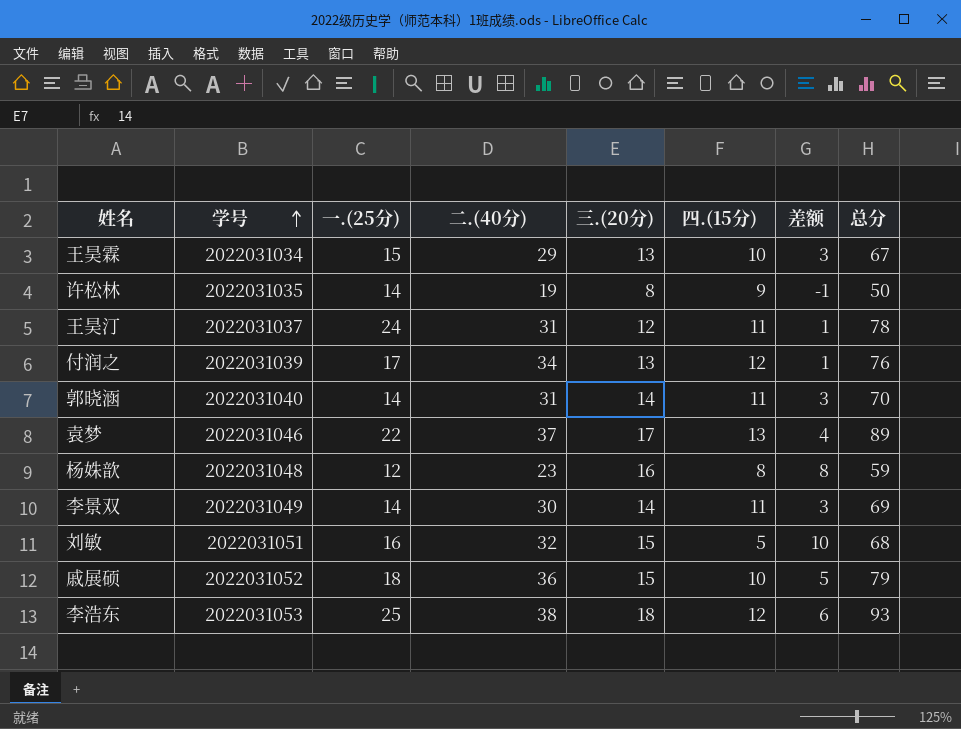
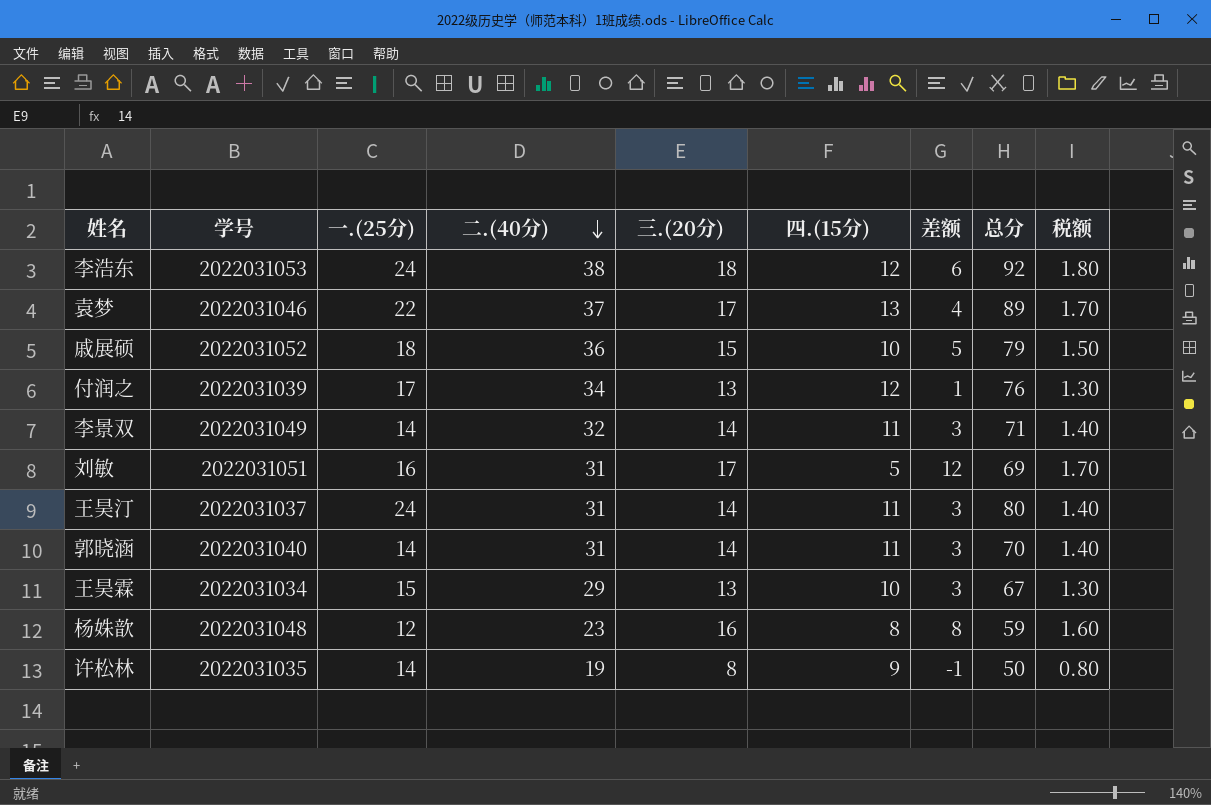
row order: 学号 ascending -> 二.(40分) descending
column 税额 | formula: none -> [三.(20分)] * 0.1
李浩东 | 一.(25分): 25 -> 24
李浩东 | 总分: 93 -> 92
李景双 | 二.(40分): 30 -> 32
李景双 | 总分: 69 -> 71
刘敏 | 二.(40分): 32 -> 31
刘敏 | 三.(20分): 15 -> 17
刘敏 | 差额: 10 -> 12
刘敏 | 总分: 68 -> 69
王昊汀 | 三.(20分): 12 -> 14
王昊汀 | 差额: 1 -> 3
王昊汀 | 总分: 78 -> 80

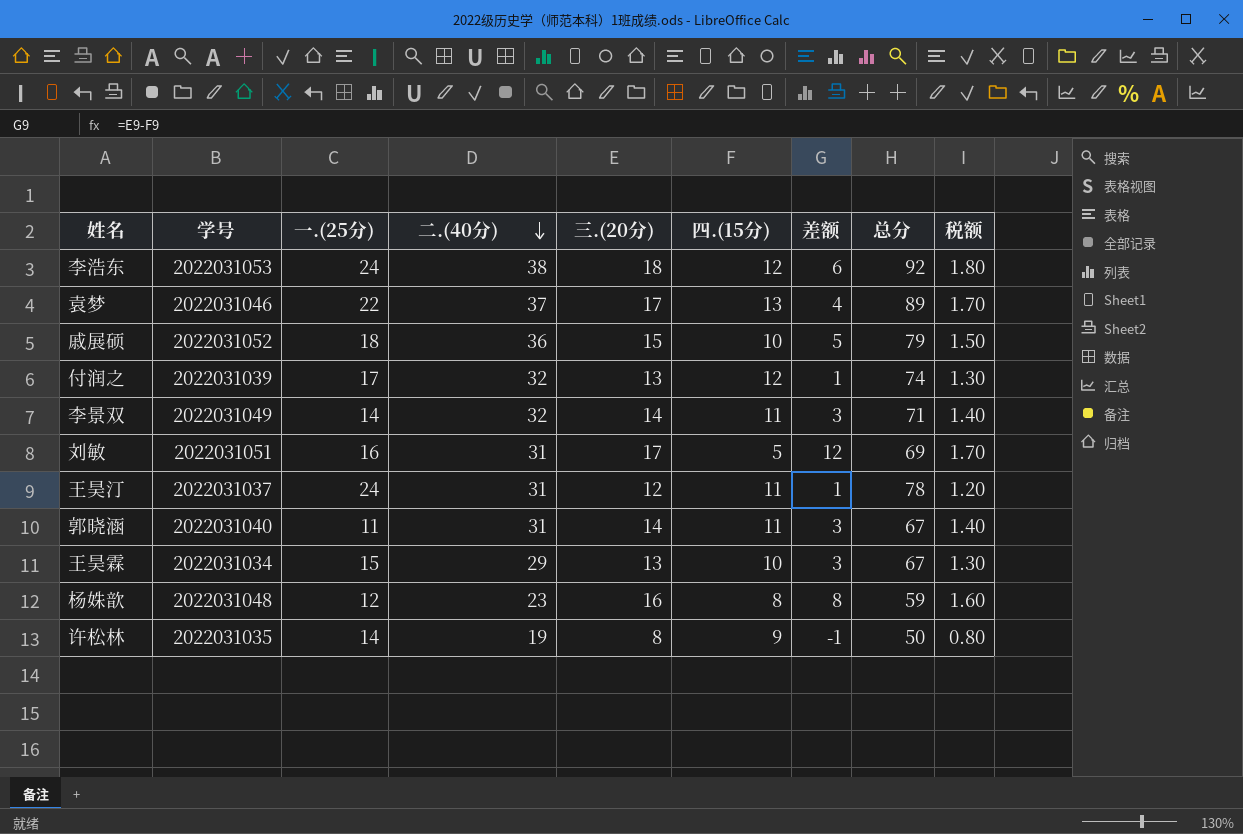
付润之 | 二.(40分): 34 -> 32
付润之 | 总分: 76 -> 74
王昊汀 | 三.(20分): 14 -> 12
王昊汀 | 差额: 3 -> 1
王昊汀 | 总分: 80 -> 78
王昊汀 | 税额: 1.40 -> 1.20
郭晓涵 | 一.(25分): 14 -> 11
郭晓涵 | 总分: 70 -> 67

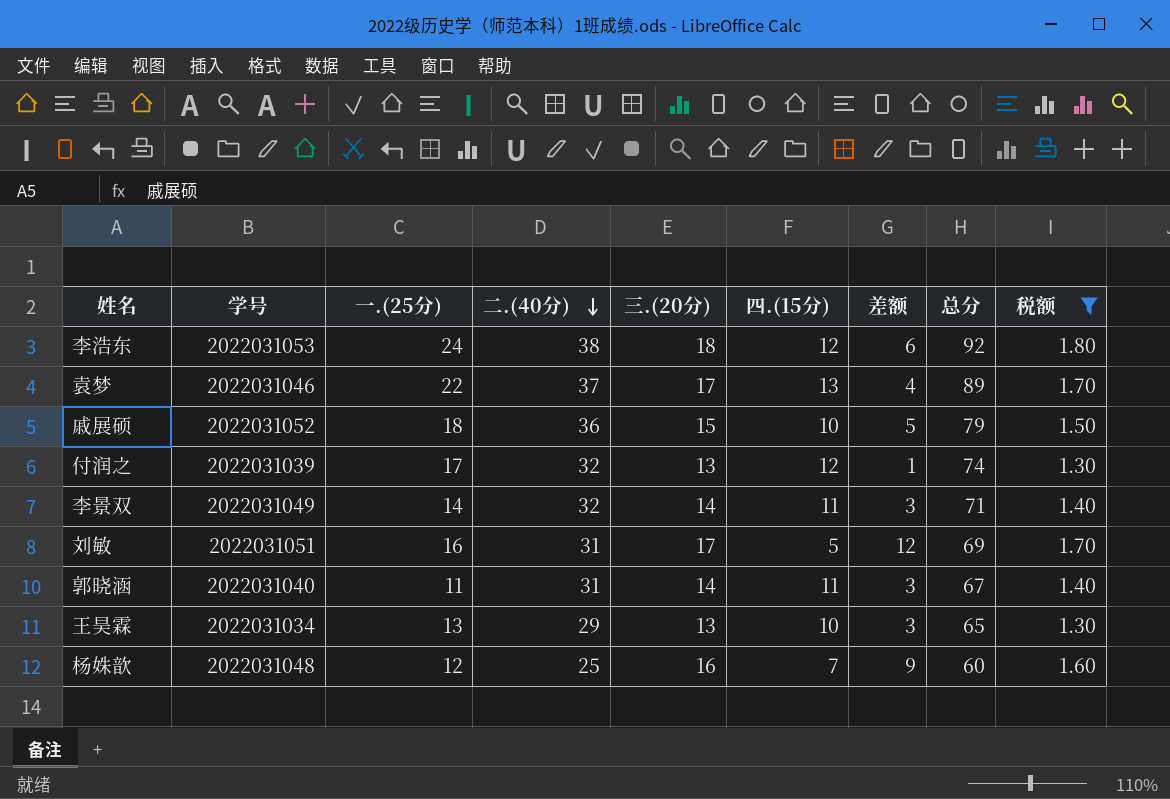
filter: none -> 税额 >= 1.30
王昊霖 | 一.(25分): 15 -> 13
王昊霖 | 总分: 67 -> 65
杨姝歆 | 二.(40分): 23 -> 25
杨姝歆 | 四.(15分): 8 -> 7
杨姝歆 | 差额: 8 -> 9
杨姝歆 | 总分: 59 -> 60

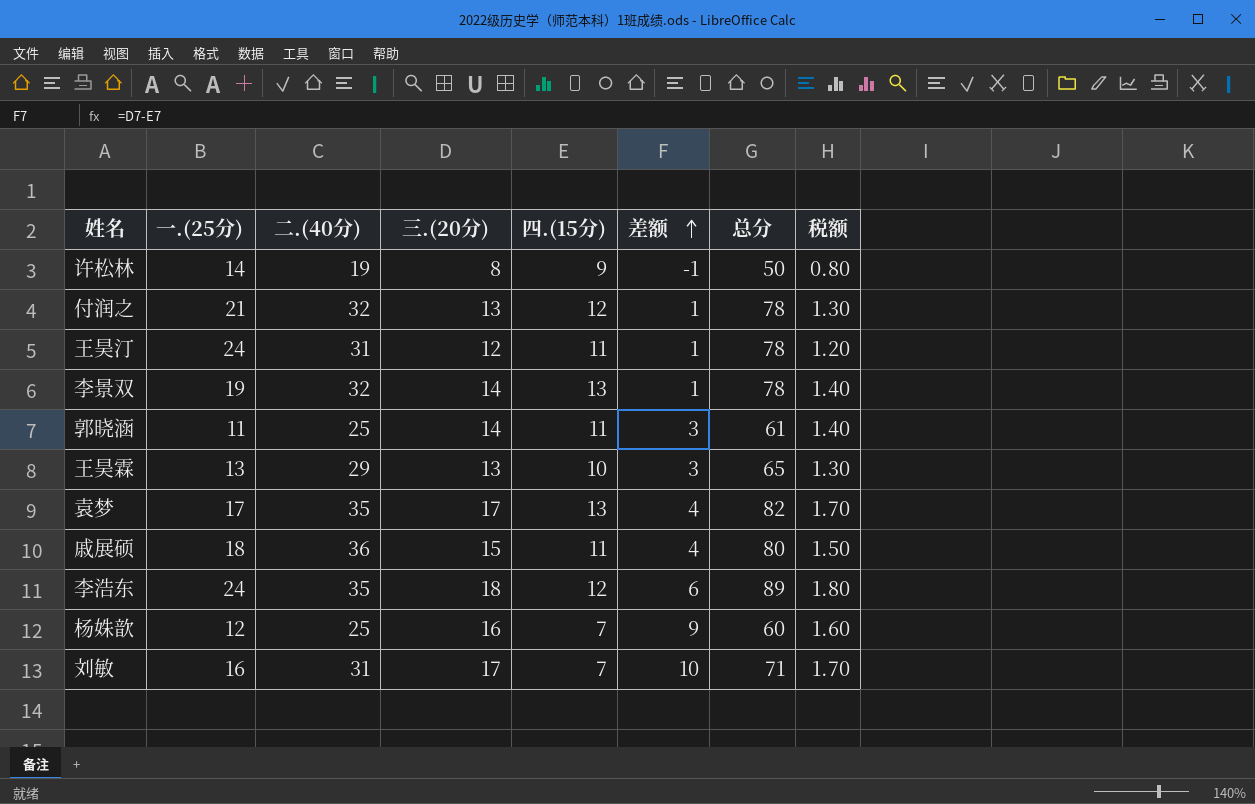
filter: 税额 >= 1.30 -> none
row order: 二.(40分) descending -> 差额 ascending
column 学号 | position: 2 -> none
付润之 | 一.(25分): 17 -> 21
付润之 | 总分: 74 -> 78
李景双 | 一.(25分): 14 -> 19
李景双 | 四.(15分): 11 -> 13
李景双 | 差额: 3 -> 1
李景双 | 总分: 71 -> 78
郭晓涵 | 二.(40分): 31 -> 25
郭晓涵 | 总分: 67 -> 61
袁梦 | 一.(25分): 22 -> 17
袁梦 | 二.(40分): 37 -> 35
袁梦 | 总分: 89 -> 82
戚展硕 | 四.(15分): 10 -> 11
戚展硕 | 差额: 5 -> 4
戚展硕 | 总分: 79 -> 80
李浩东 | 二.(40分): 38 -> 35
李浩东 | 总分: 92 -> 89
刘敏 | 四.(15分): 5 -> 7
刘敏 | 差额: 12 -> 10
刘敏 | 总分: 69 -> 71

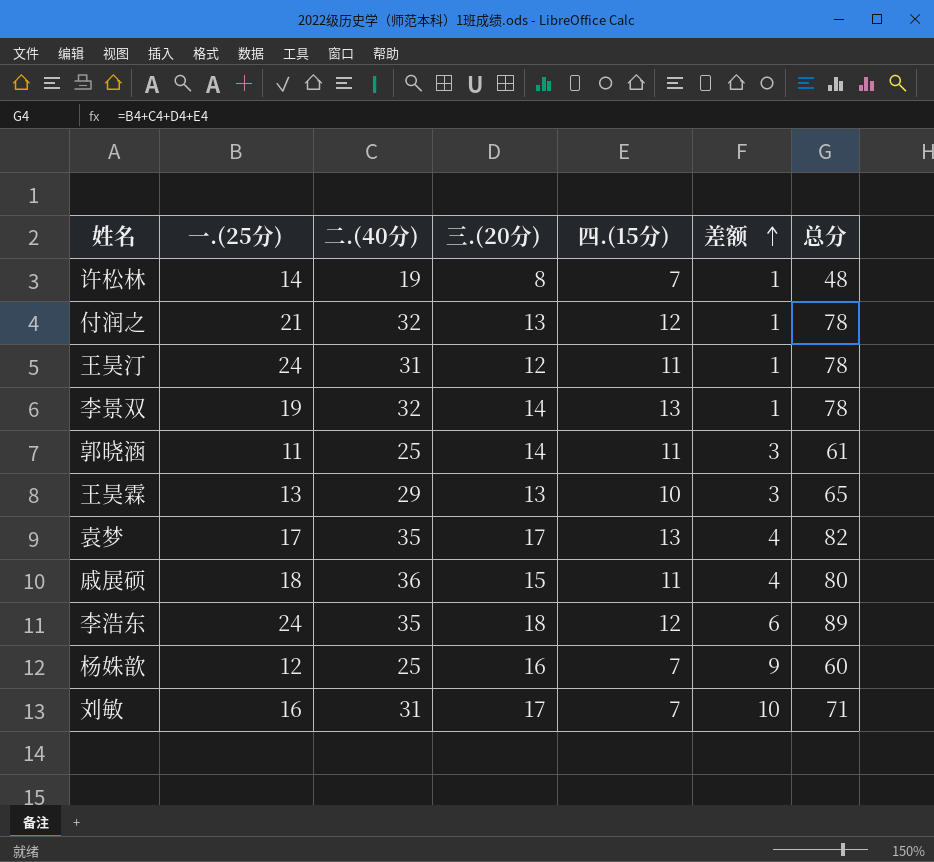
column 税额 | formula: [三.(20分)] * 0.1 -> none
许松林 | 四.(15分): 9 -> 7
许松林 | 差额: -1 -> 1
许松林 | 总分: 50 -> 48

